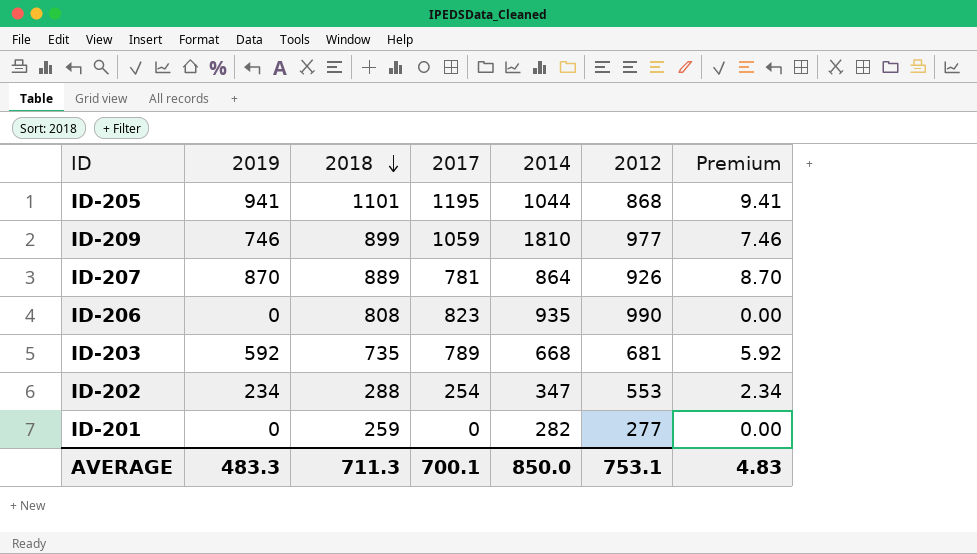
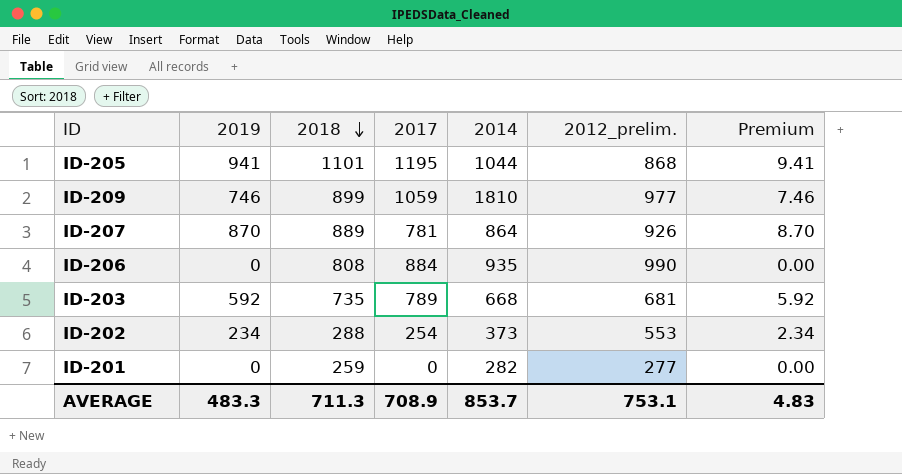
column name: 2012 -> 2012_prelim.
ID-206 | 2017: 823 -> 884
ID-202 | 2014: 347 -> 373
AVERAGE | 2017: 700.1 -> 708.9
AVERAGE | 2014: 850.0 -> 853.7

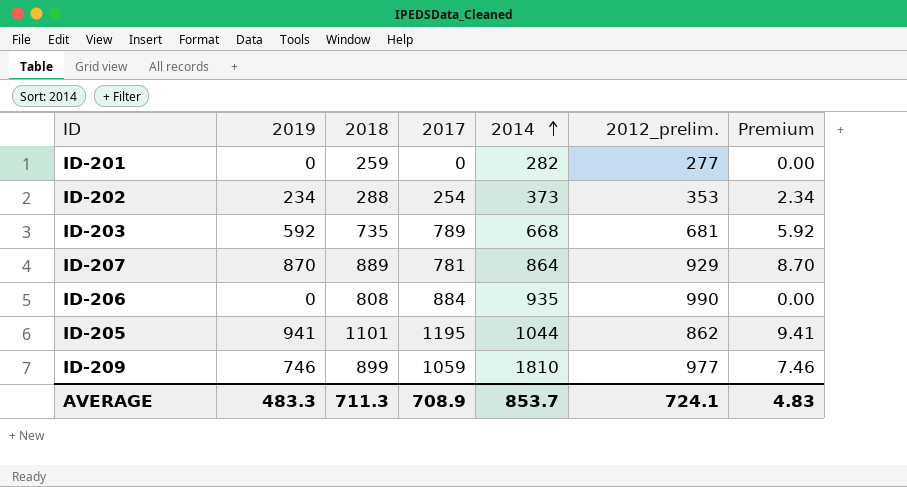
row order: 2018 descending -> 2014 ascending
ID-202 | 2012_prelim.: 553 -> 353
ID-207 | 2012_prelim.: 926 -> 929
ID-205 | 2012_prelim.: 868 -> 862
AVERAGE | 2012_prelim.: 753.1 -> 724.1

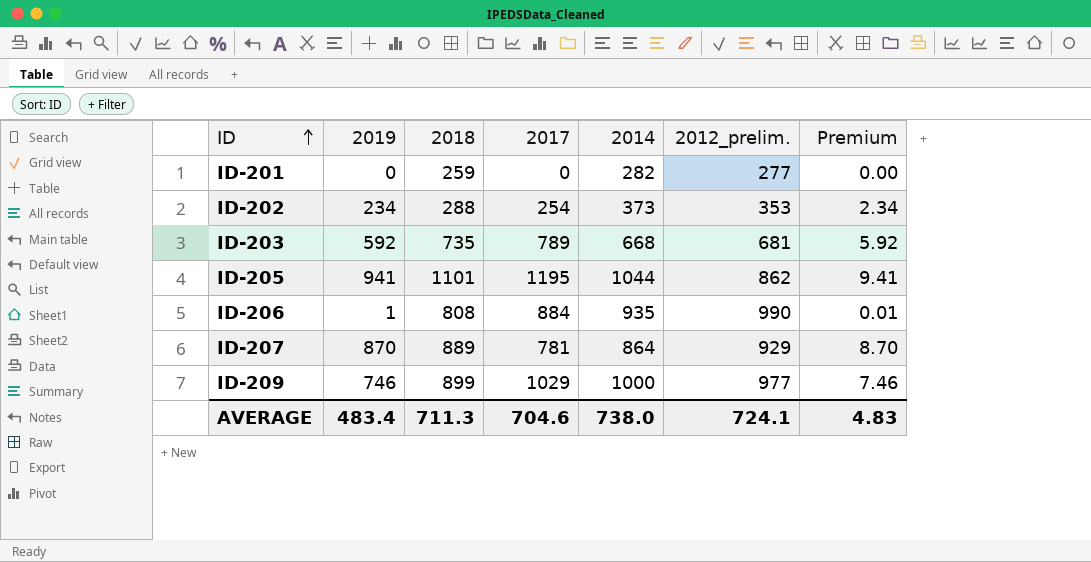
row order: 2014 ascending -> ID ascending
ID-206 | 2019: 0 -> 1
ID-206 | Premium: 0.00 -> 0.01
ID-209 | 2017: 1059 -> 1029
ID-209 | 2014: 1810 -> 1000
AVERAGE | 2019: 483.3 -> 483.4
AVERAGE | 2017: 708.9 -> 704.6
AVERAGE | 2014: 853.7 -> 738.0

